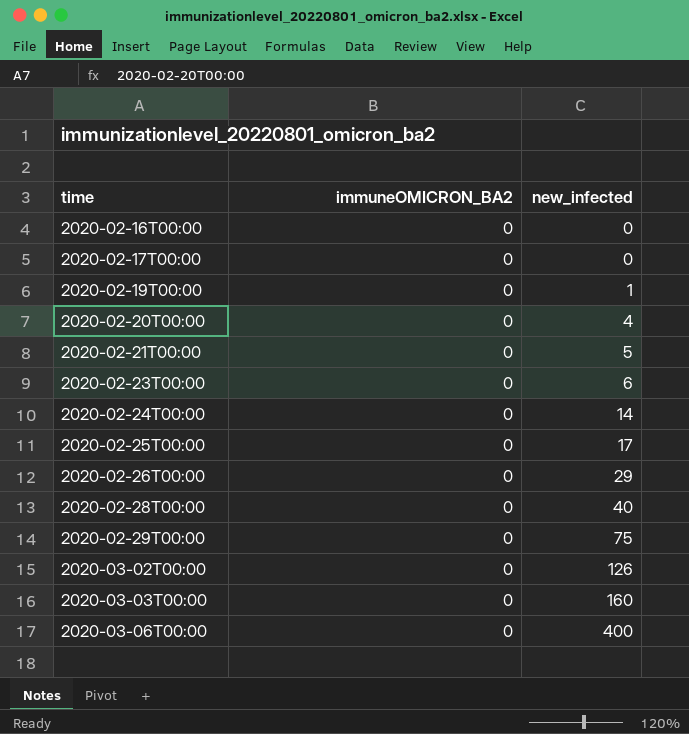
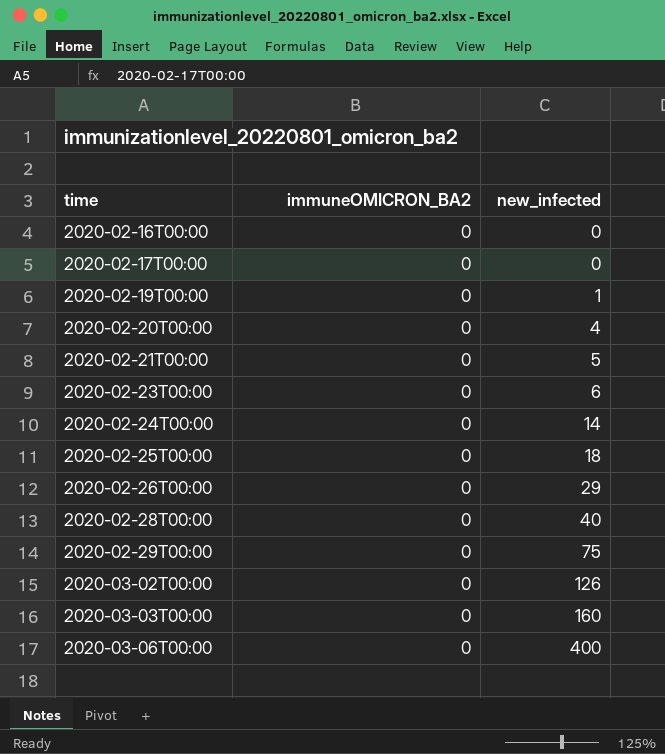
2020-02-25T00:00 | new_infected: 17 -> 18

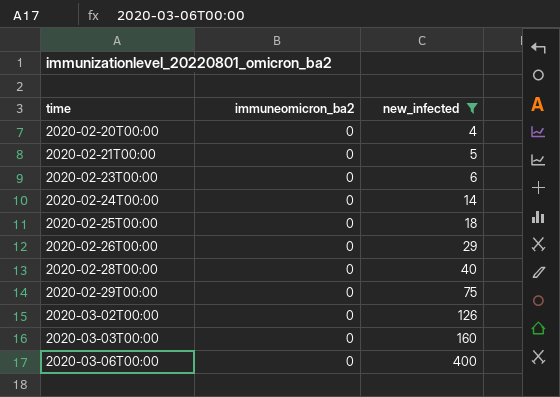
filter: none -> new_infected >= 4
column name: immuneOMICRON_BA2 -> immuneomicron_ba2

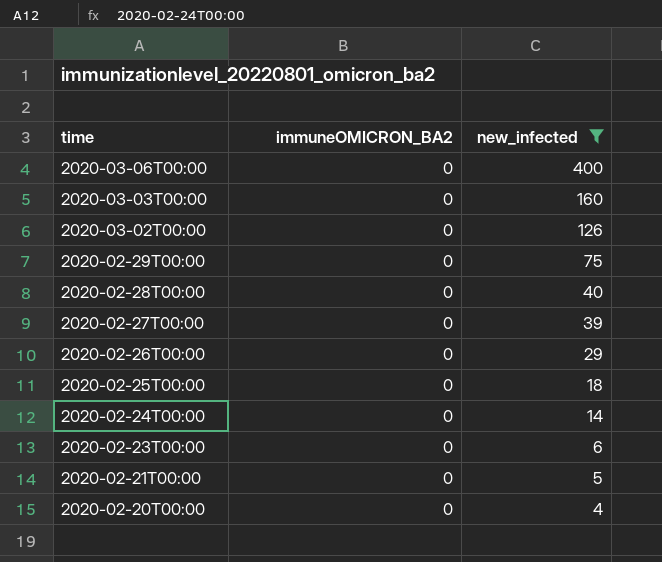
row order: time ascending -> time descending
column name: immuneomicron_ba2 -> immuneOMICRON_BA2
row 2020-02-27T00:00: none -> 0 | 39

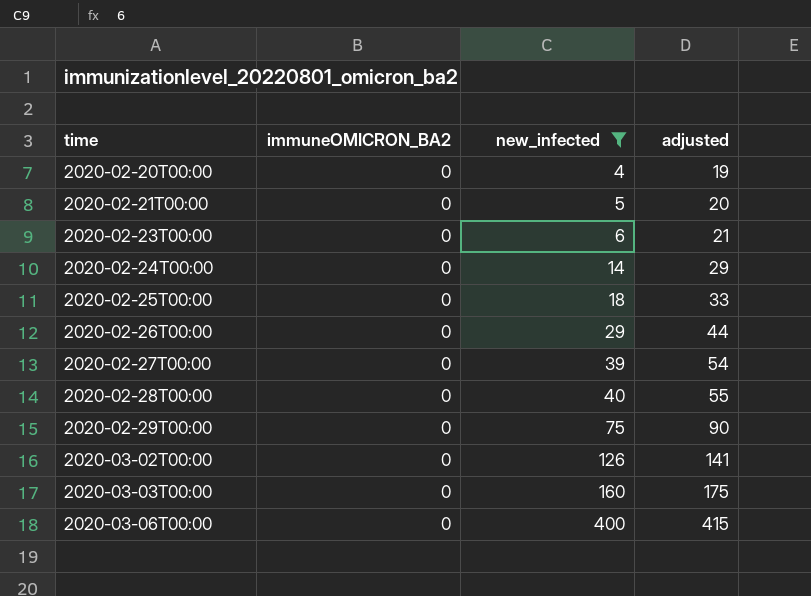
row order: time descending -> time ascending
column adjusted | formula: none -> [new_infected] + 15

